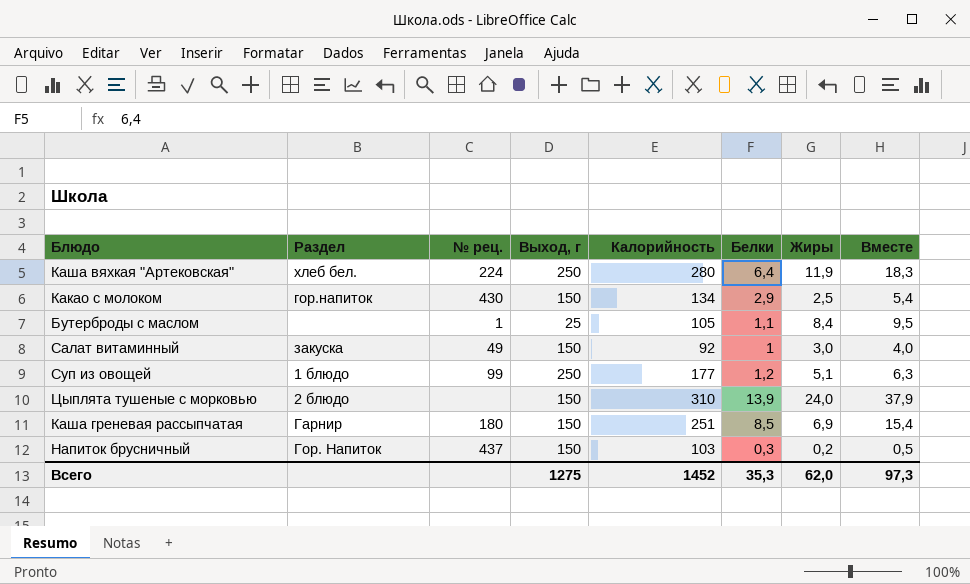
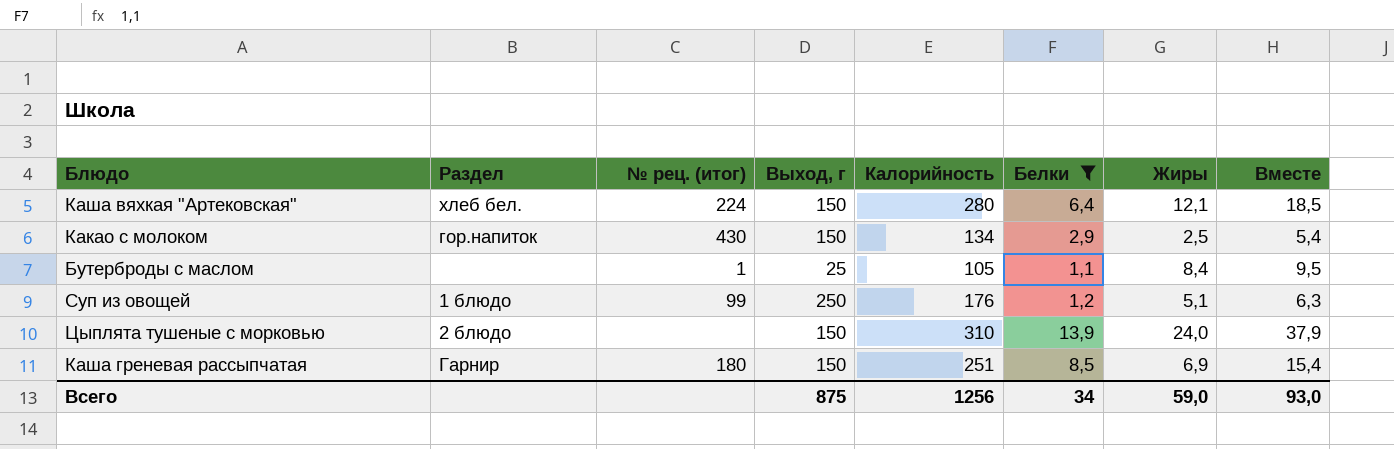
filter: none -> Белки >= 1,1
column name: № рец. -> № рец. (итог)
Каша вяхкая "Артековская" | Выход, г: 250 -> 150
Каша вяхкая "Артековская" | Жиры: 11,9 -> 12,1
Каша вяхкая "Артековская" | Вместе: 18,3 -> 18,5
Суп из овощей | Калорийность: 177 -> 176
Всего | Выход, г: 1275 -> 875
Всего | Калорийность: 1452 -> 1256
Всего | Белки: 35,3 -> 34
Всего | Жиры: 62,0 -> 59,0
Всего | Вместе: 97,3 -> 93,0

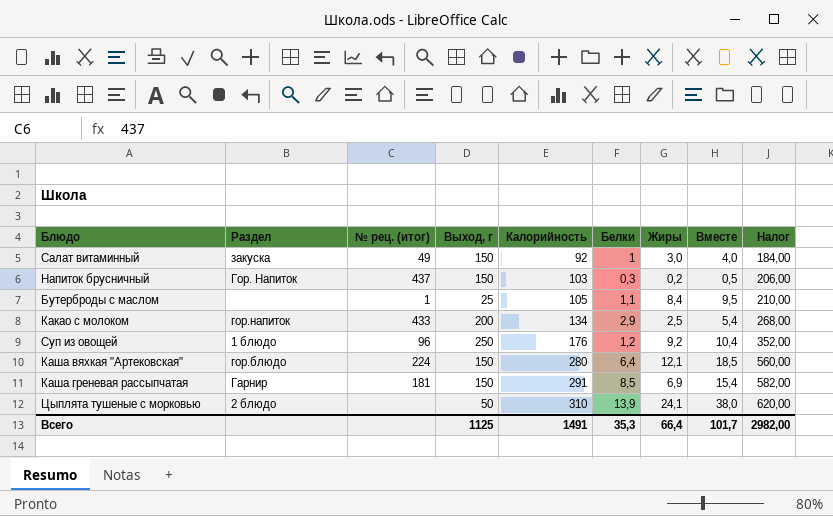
filter: Белки >= 1,1 -> none
row order: none -> Калорийность ascending
column Налог | formula: none -> [Калорийность] * 2
Какао с молоком | № рец. (итог): 430 -> 433
Какао с молоком | Выход, г: 150 -> 200
Суп из овощей | № рец. (итог): 99 -> 96
Суп из овощей | Жиры: 5,1 -> 9,2
Суп из овощей | Вместе: 6,3 -> 10,4
Каша вяхкая "Артековская" | Раздел: хлеб бел. -> гор.блюдо
Каша греневая рассыпчатая | № рец. (итог): 180 -> 181
Каша греневая рассыпчатая | Калорийность: 251 -> 291
Цыплята тушеные с морковью | Выход, г: 150 -> 50
Цыплята тушеные с морковью | Жиры: 24,0 -> 24,1
Цыплята тушеные с морковью | Вместе: 37,9 -> 38,0
Всего | Выход, г: 875 -> 1125
Всего | Калорийность: 1256 -> 1491
Всего | Белки: 34 -> 35,3
Всего | Жиры: 59,0 -> 66,4
Всего | Вместе: 93,0 -> 101,7

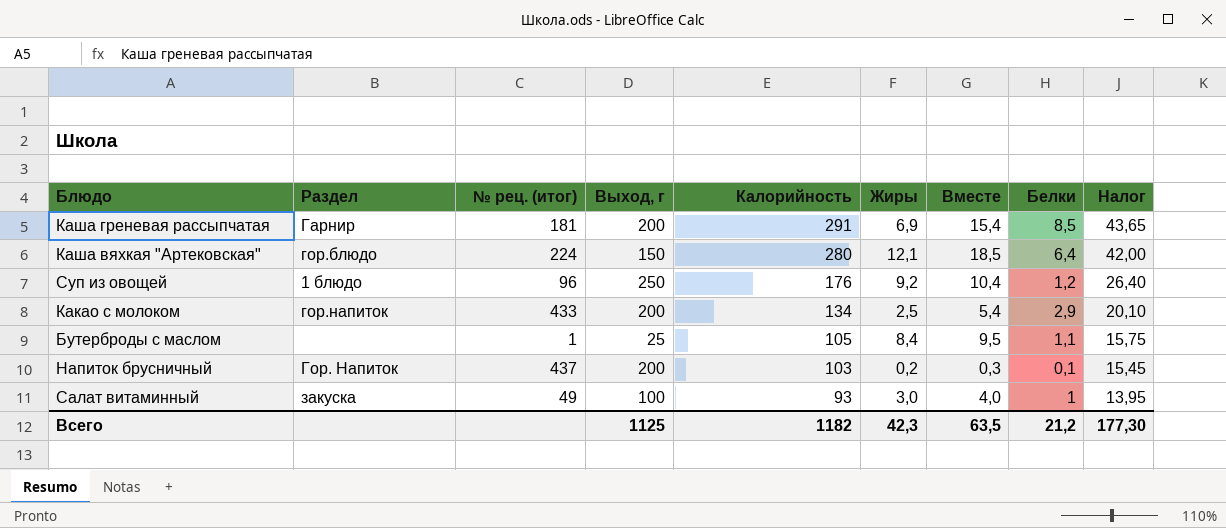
row order: Калорийность ascending -> Калорийность descending
column Белки | position: 6 -> 8
column Налог | formula: [Калорийность] * 2 -> [Калорийность] * 0,15
row Цыплята тушеные с морковью: 2 блюдо | none | 50 | 310 | 13,9 | 24,1 | 38,0 | 620,00 -> none
Каша греневая рассыпчатая | Выход, г: 150 -> 200
Напиток брусничный | Выход, г: 150 -> 200
Напиток брусничный | Вместе: 0,5 -> 0,3
Напиток брусничный | Белки: 0,3 -> 0,1
Салат витаминный | Выход, г: 150 -> 100
Салат витаминный | Калорийность: 92 -> 93
Всего | Калорийность: 1491 -> 1182
Всего | Жиры: 66,4 -> 42,3
Всего | Вместе: 101,7 -> 63,5
Всего | Белки: 35,3 -> 21,2
Всего | Налог: 2982,00 -> 177,30

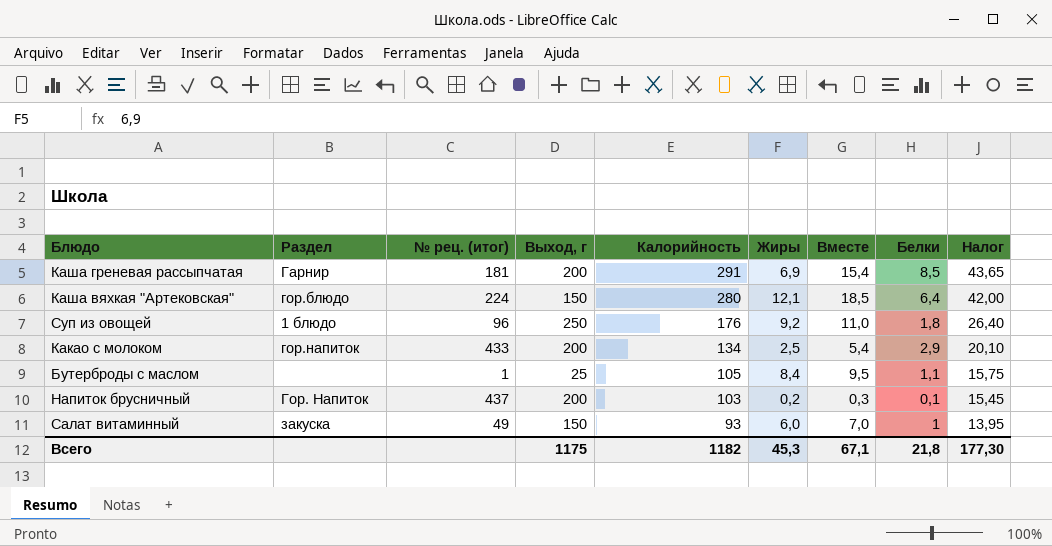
Суп из овощей | Вместе: 10,4 -> 11,0
Суп из овощей | Белки: 1,2 -> 1,8
Салат витаминный | Выход, г: 100 -> 150
Салат витаминный | Жиры: 3,0 -> 6,0
Салат витаминный | Вместе: 4,0 -> 7,0
Всего | Выход, г: 1125 -> 1175
Всего | Жиры: 42,3 -> 45,3
Всего | Вместе: 63,5 -> 67,1
Всего | Белки: 21,2 -> 21,8

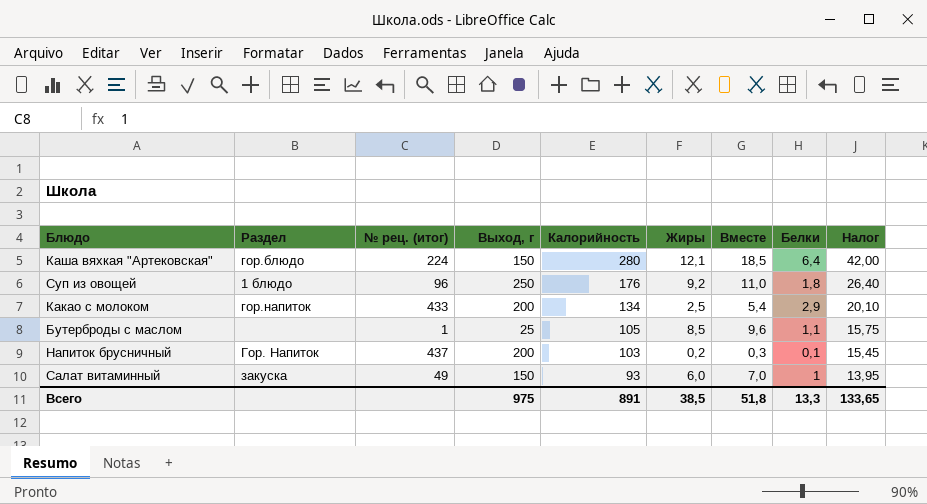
row Каша греневая рассыпчатая: Гарнир | 181 | 200 | 291 | 6,9 | 15,4 | 8,5 | 43,65 -> none
Бутерброды с маслом | Жиры: 8,4 -> 8,5
Бутерброды с маслом | Вместе: 9,5 -> 9,6
Всего | Выход, г: 1175 -> 975
Всего | Калорийность: 1182 -> 891
Всего | Жиры: 45,3 -> 38,5
Всего | Вместе: 67,1 -> 51,8
Всего | Белки: 21,8 -> 13,3
Всего | Налог: 177,30 -> 133,65

